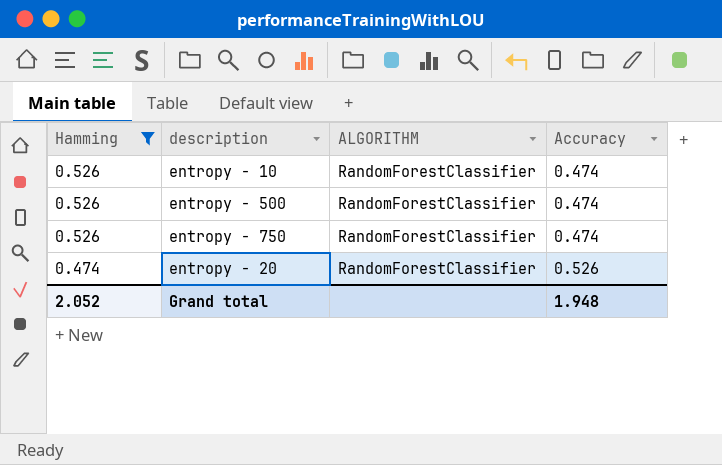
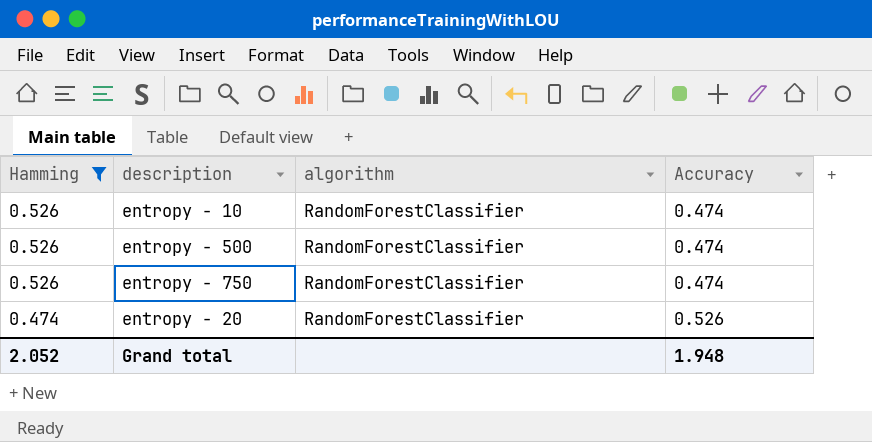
column name: ALGORITHM -> algorithm

